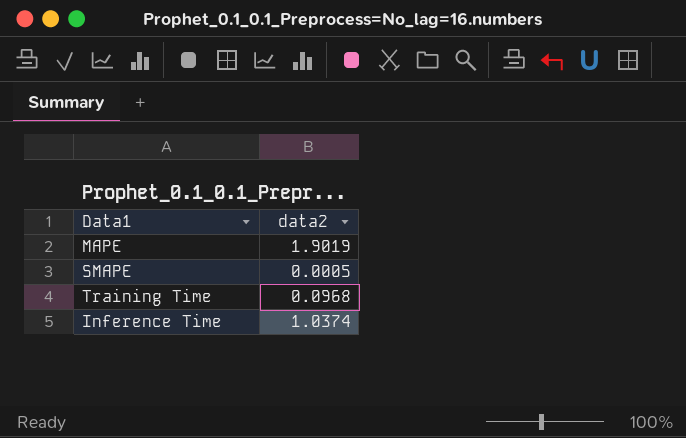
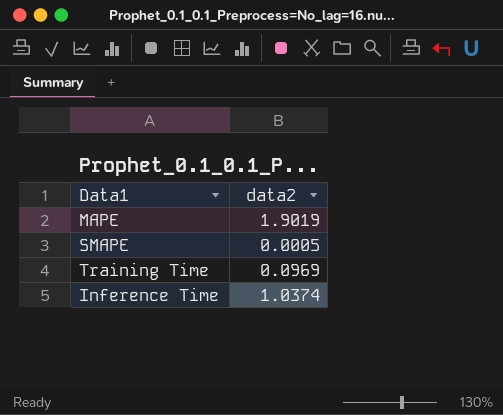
Training Time | data2: 0.0968 -> 0.0969

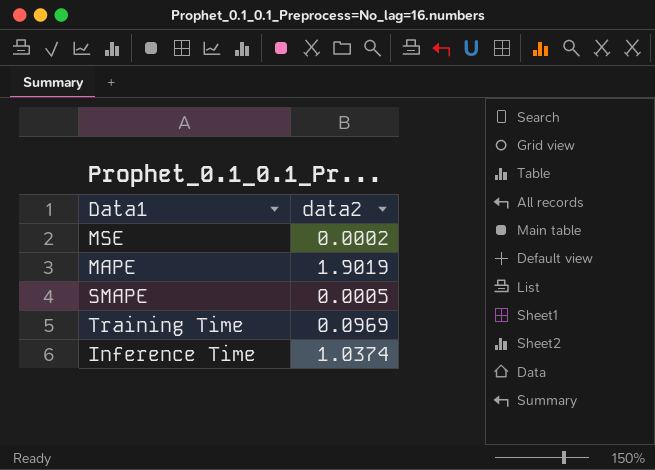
row MSE: none -> 0.0002

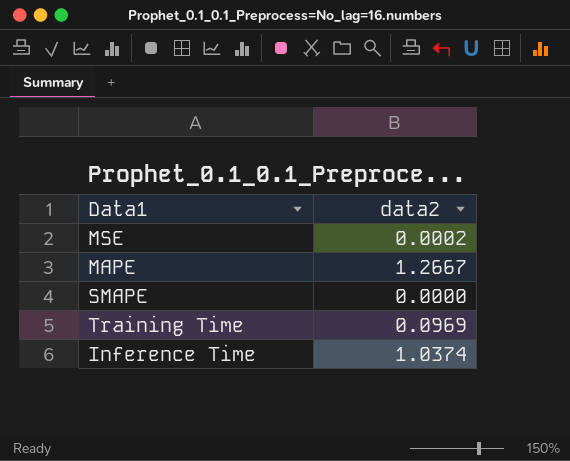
MAPE | data2: 1.9019 -> 1.2667
SMAPE | data2: 0.0005 -> 0.0000

